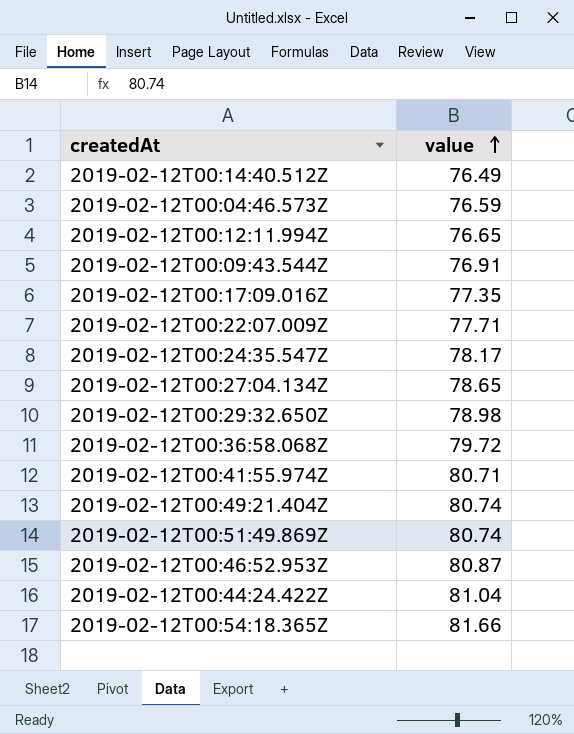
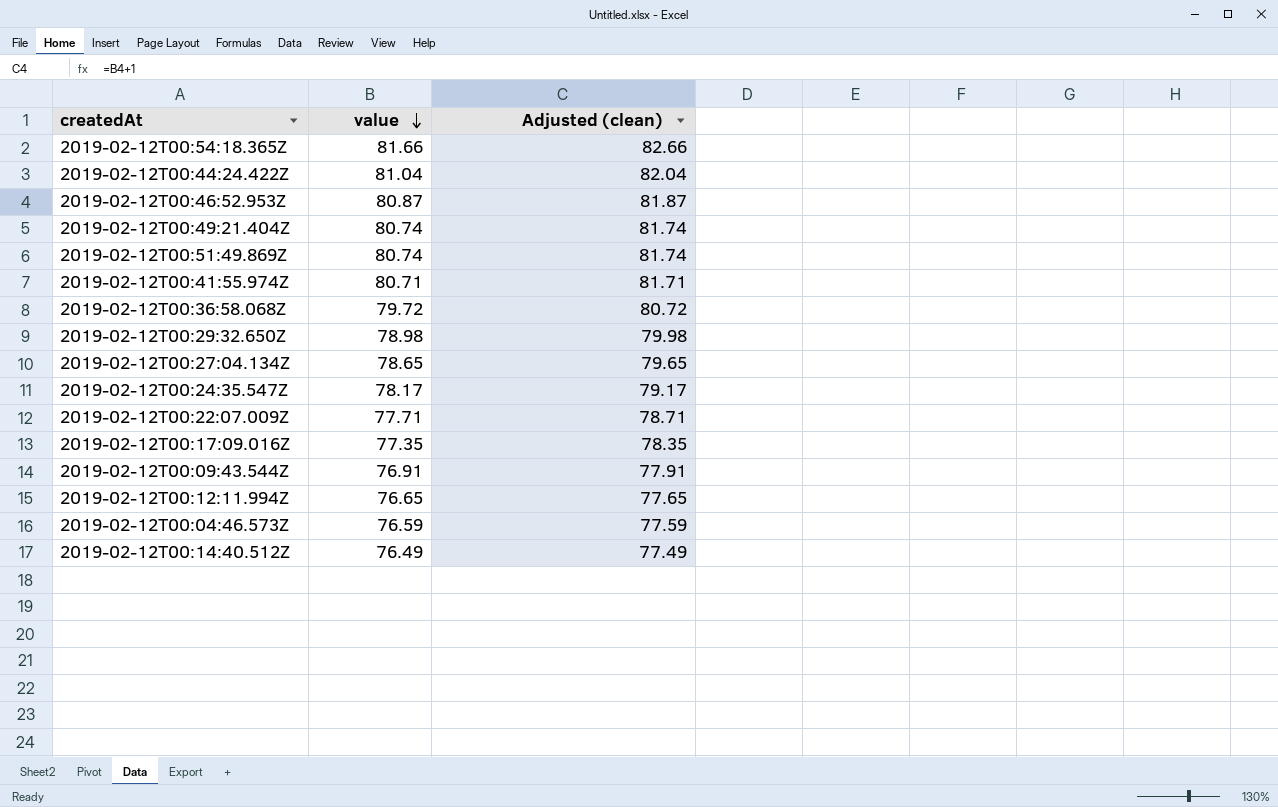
row order: value ascending -> value descending
column Adjusted (clean) | formula: none -> [value] + 1

